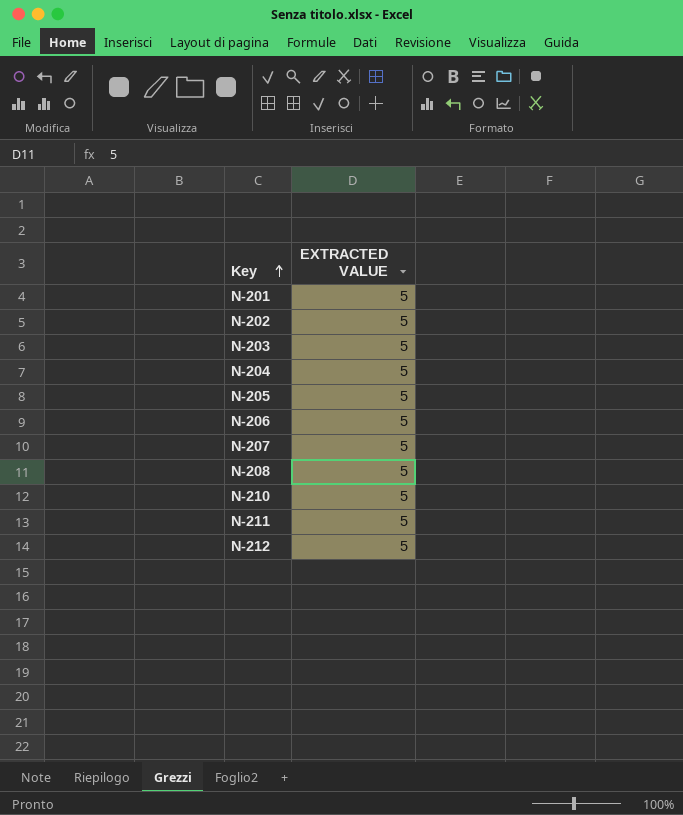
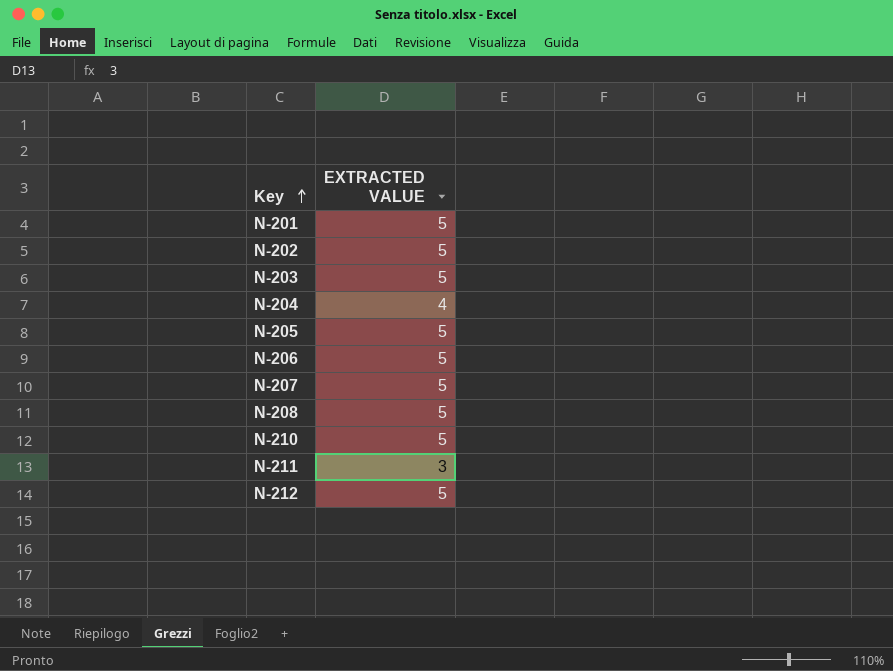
N-204 | EXTRACTED VALUE: 5 -> 4
N-211 | EXTRACTED VALUE: 5 -> 3

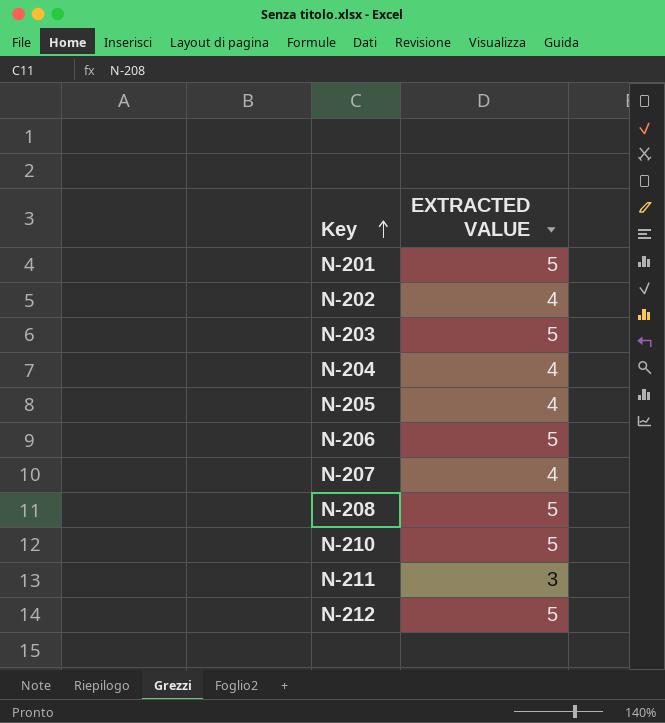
N-202 | EXTRACTED VALUE: 5 -> 4
N-205 | EXTRACTED VALUE: 5 -> 4
N-207 | EXTRACTED VALUE: 5 -> 4

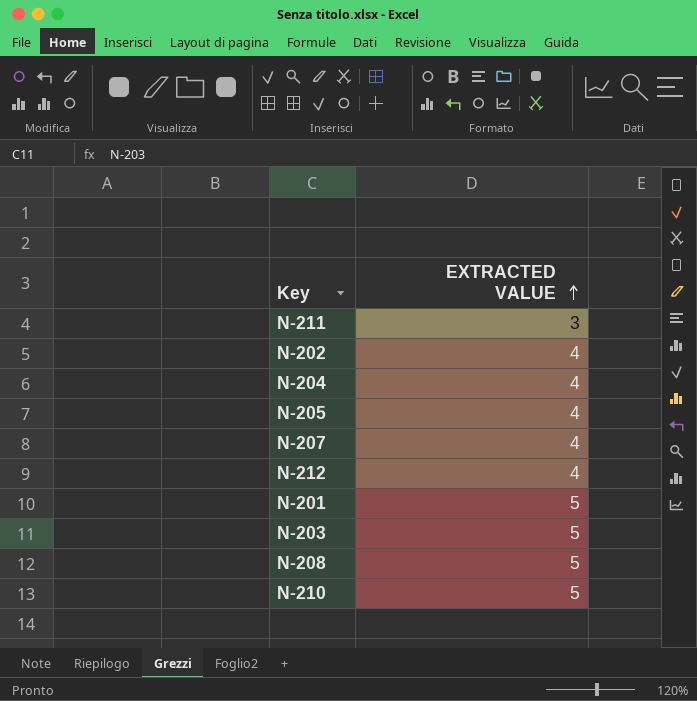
row order: Key ascending -> EXTRACTED VALUE ascending
row N-206: 5 -> none
N-212 | EXTRACTED VALUE: 5 -> 4

